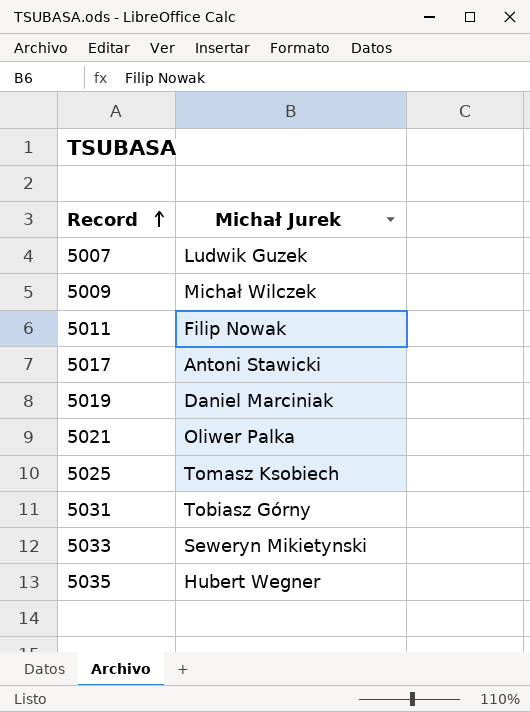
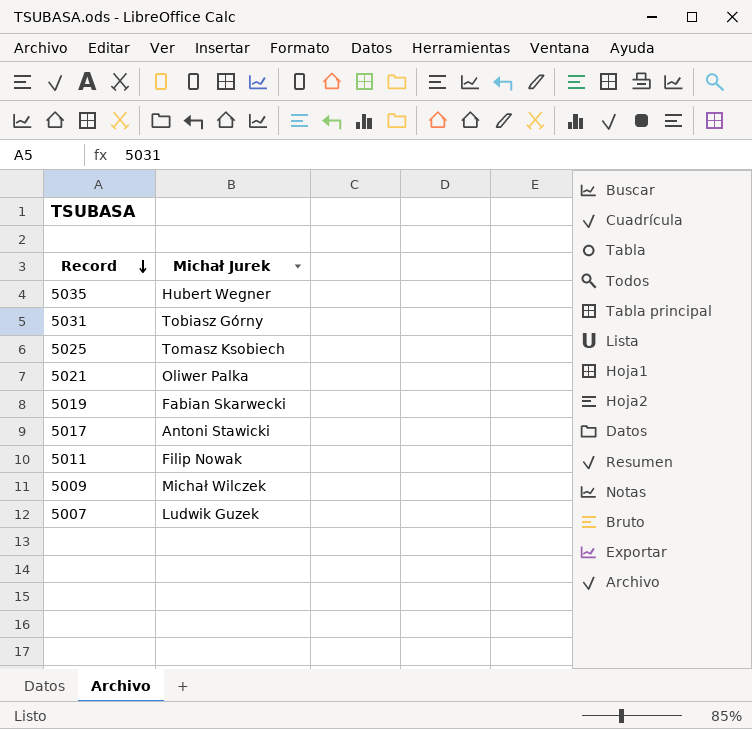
row order: Record ascending -> Record descending
row 5033: Seweryn Mikietynski -> none
5019 | Michał Jurek: Daniel Marciniak -> Fabian Skarwecki

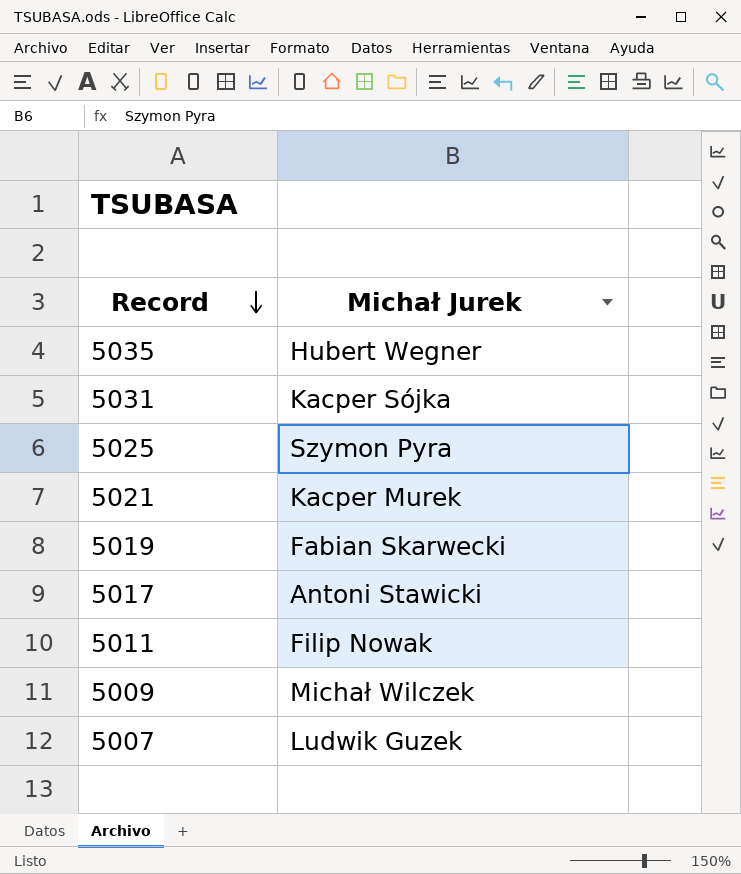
5031 | Michał Jurek: Tobiasz Górny -> Kacper Sójka
5025 | Michał Jurek: Tomasz Ksobiech -> Szymon Pyra
5021 | Michał Jurek: Oliwer Palka -> Kacper Murek

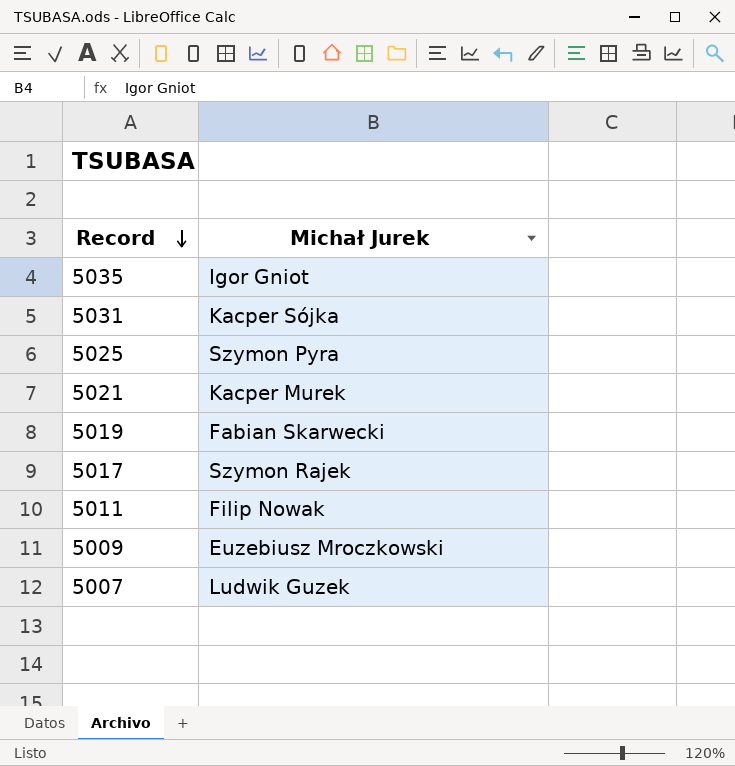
5035 | Michał Jurek: Hubert Wegner -> Igor Gniot
5017 | Michał Jurek: Antoni Stawicki -> Szymon Rajek
5009 | Michał Jurek: Michał Wilczek -> Euzebiusz Mroczkowski

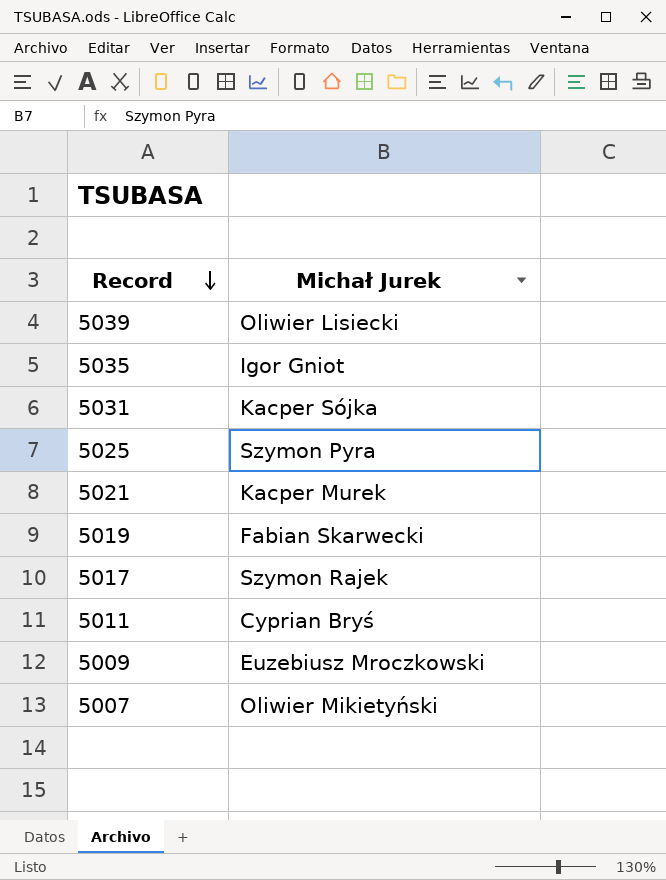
row 5039: none -> Oliwier Lisiecki
5011 | Michał Jurek: Filip Nowak -> Cyprian Bryś
5007 | Michał Jurek: Ludwik Guzek -> Oliwier Mikietyński

